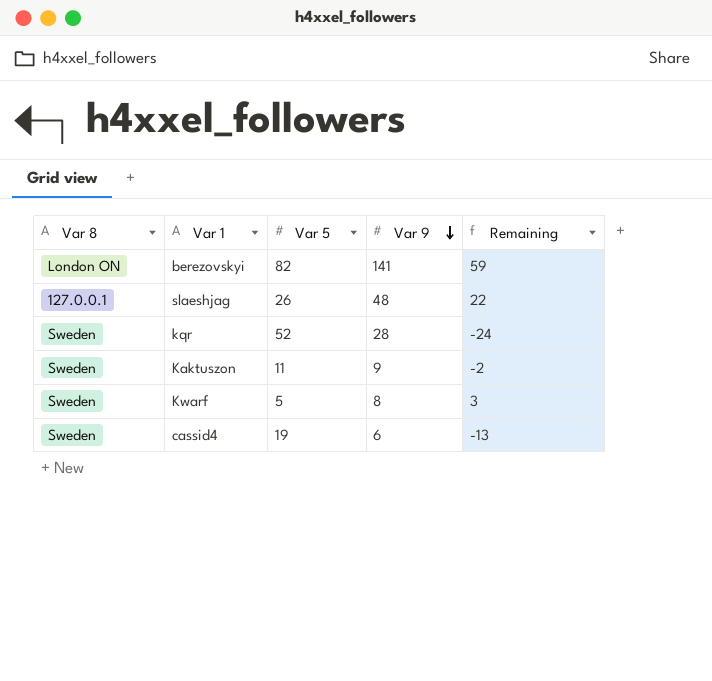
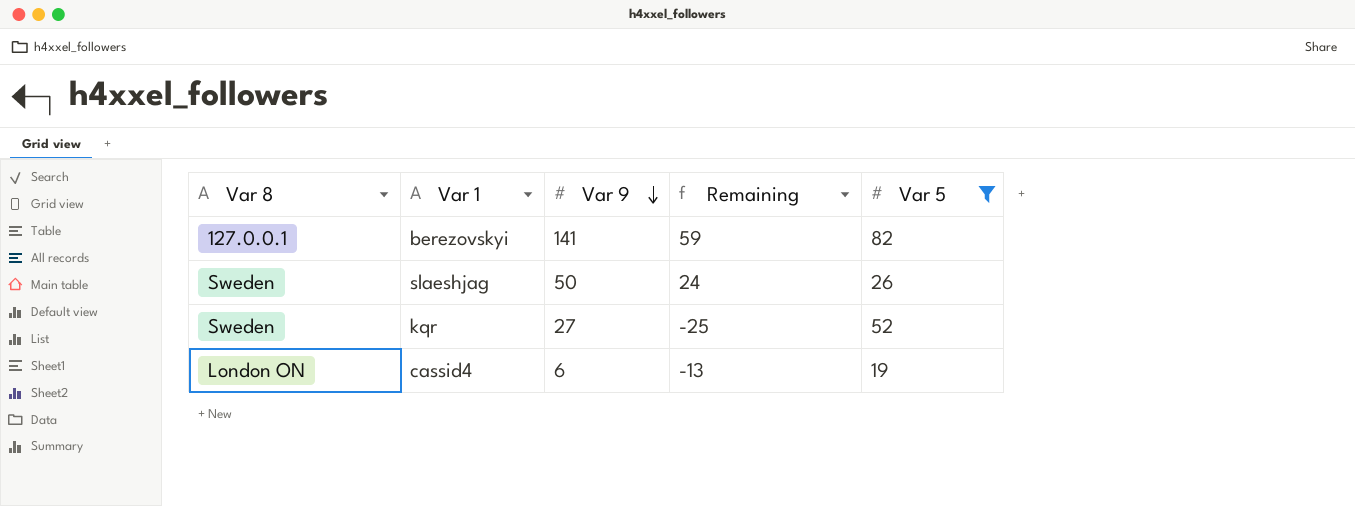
filter: none -> Var 5 >= 19
column Var 5 | position: 3 -> 5
berezovskyi | Var 8: London ON -> 127.0.0.1
slaeshjag | Var 8: 127.0.0.1 -> Sweden
slaeshjag | Var 9: 48 -> 50
slaeshjag | Remaining: 22 -> 24
kqr | Var 9: 28 -> 27
kqr | Remaining: -24 -> -25
cassid4 | Var 8: Sweden -> London ON

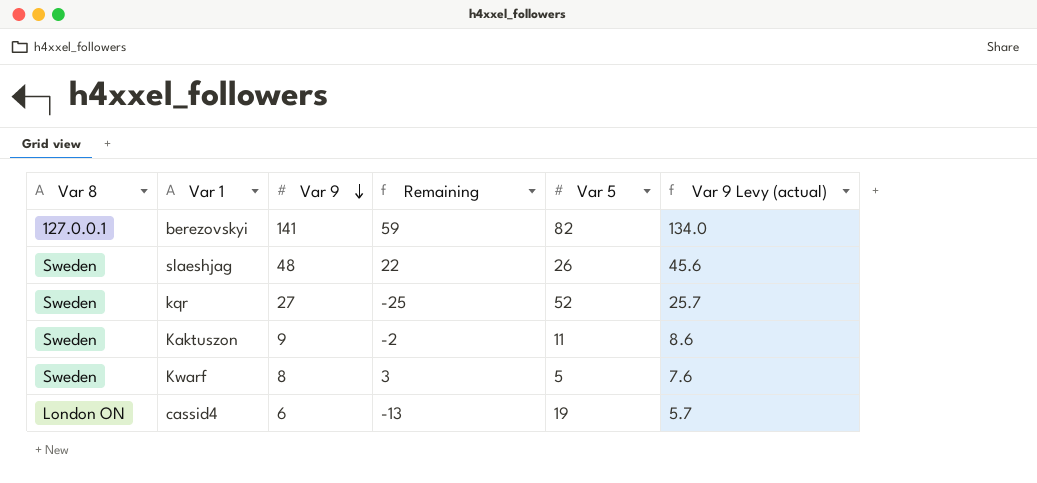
filter: Var 5 >= 19 -> none
column Var 9 Levy (actual) | formula: none -> [Var 9] * 0.95
slaeshjag | Var 9: 50 -> 48
slaeshjag | Remaining: 24 -> 22

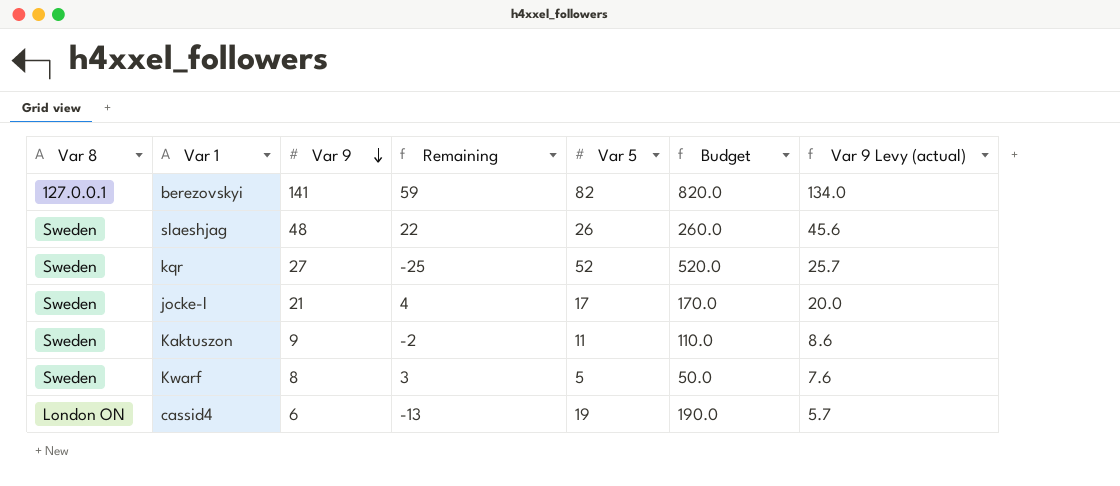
column Budget | formula: none -> [Var 5] * 10
row jocke-l: none -> Sweden | 21 | 4 | 17 | 170.0 | 20.0

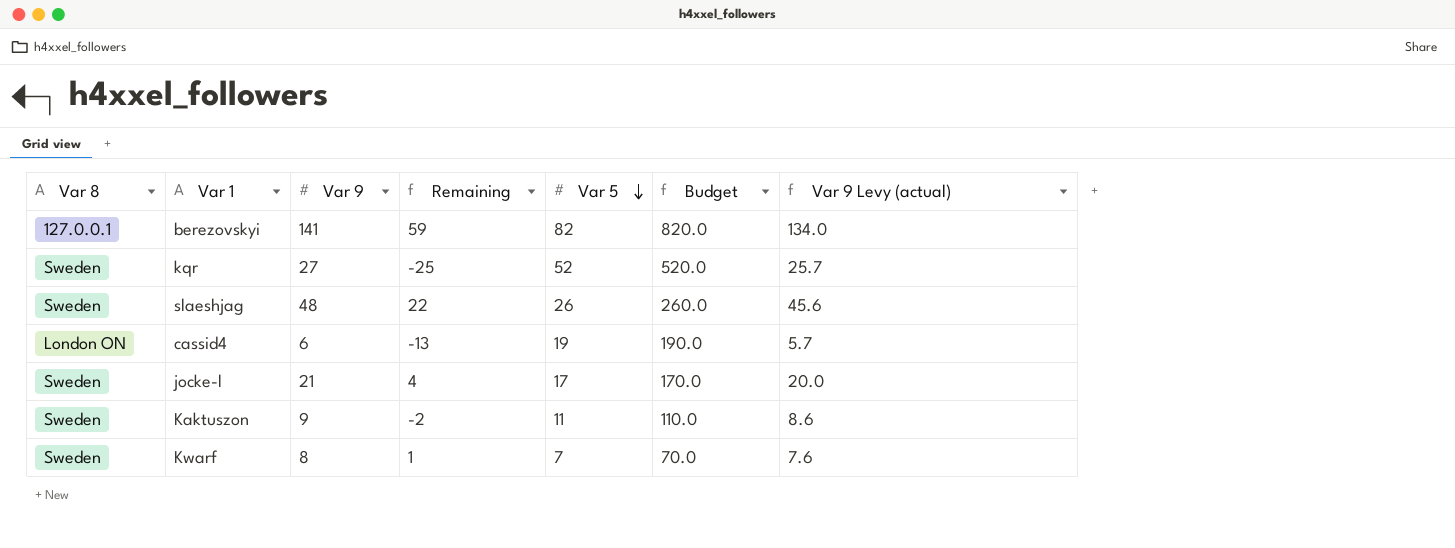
row order: Var 9 descending -> Var 5 descending
Kwarf | Remaining: 3 -> 1
Kwarf | Var 5: 5 -> 7
Kwarf | Budget: 50.0 -> 70.0

